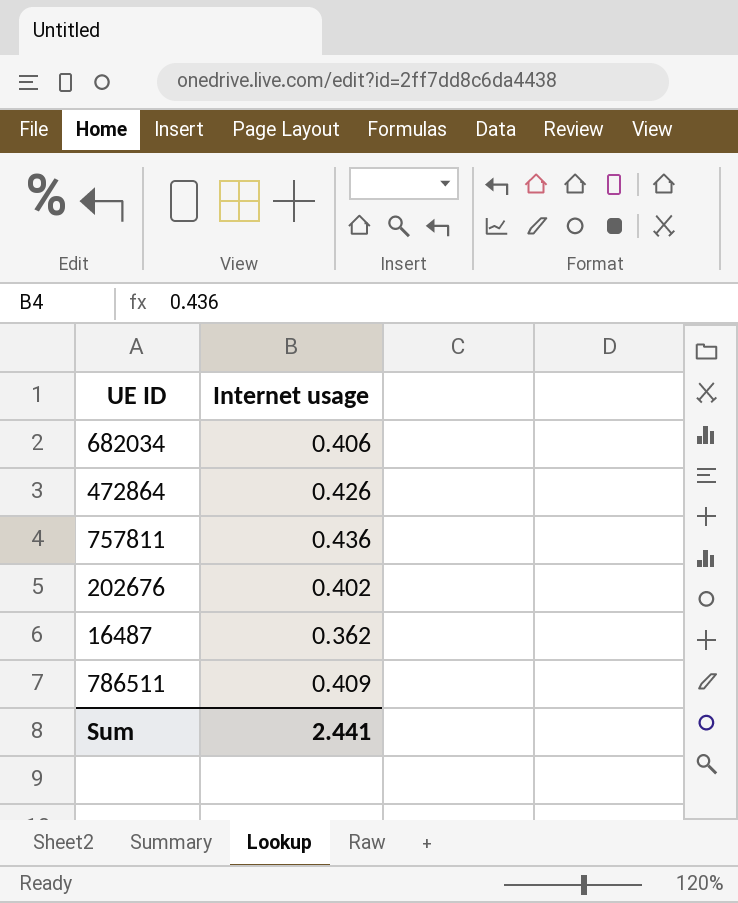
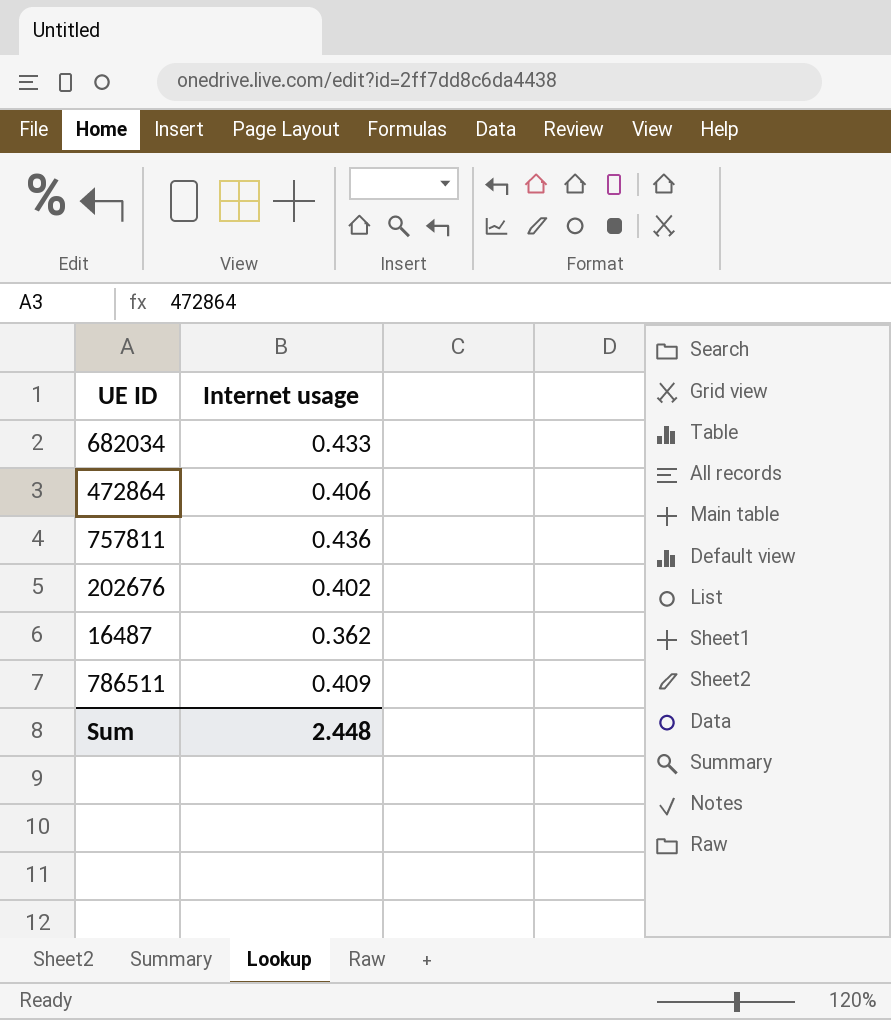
682034 | Internet usage: 0.406 -> 0.433
472864 | Internet usage: 0.426 -> 0.406
Sum | Internet usage: 2.441 -> 2.448

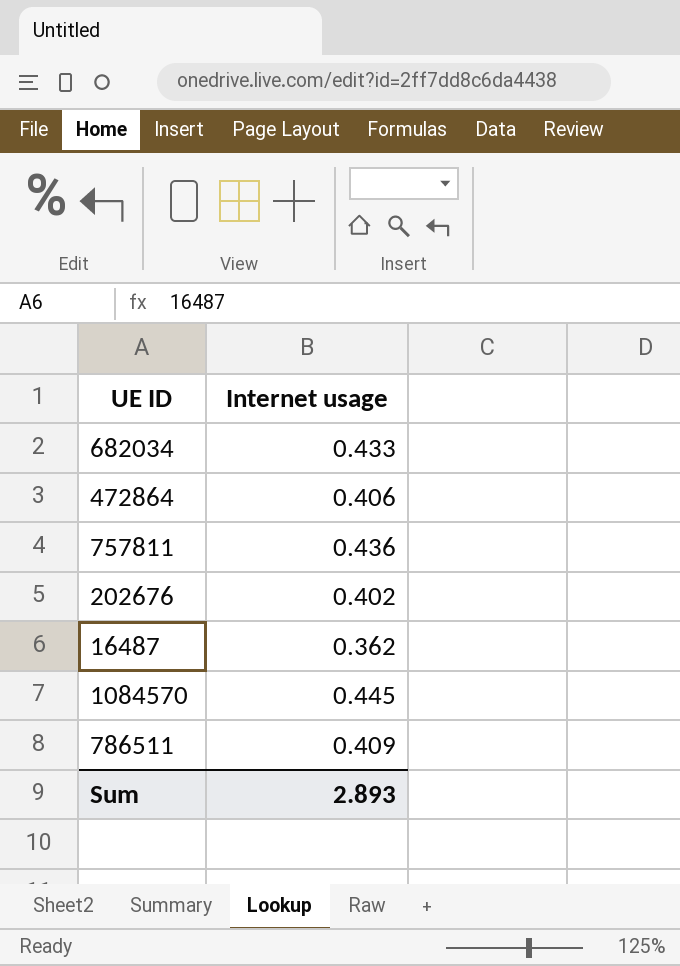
row 1084570: none -> 0.445
Sum | Internet usage: 2.448 -> 2.893

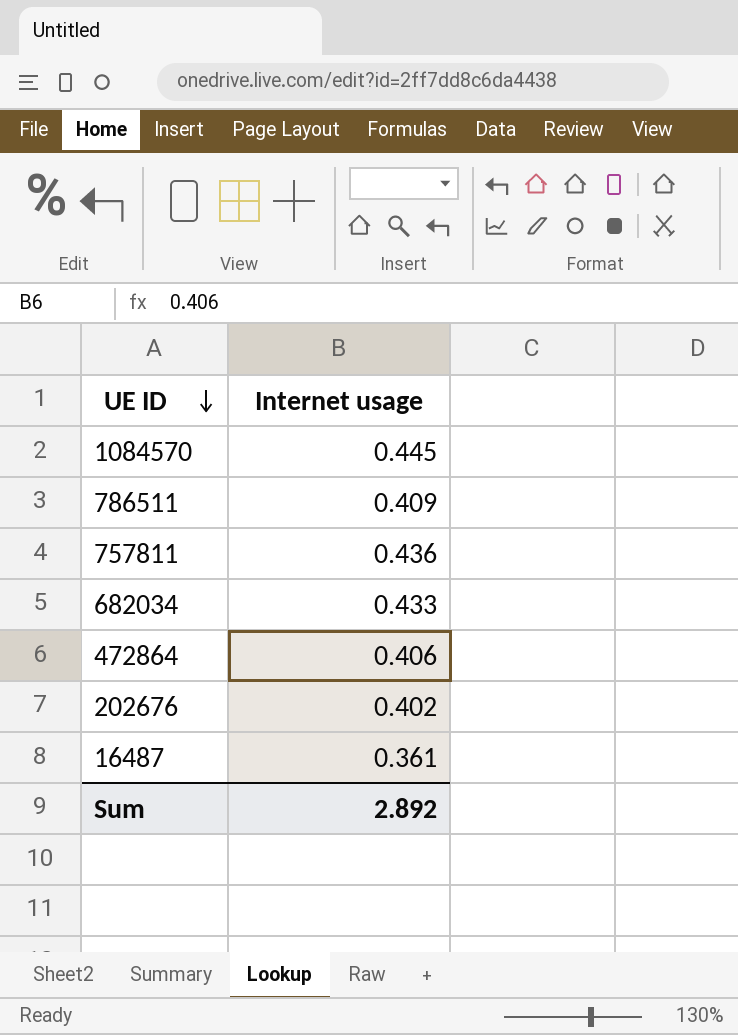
row order: none -> UE ID descending
16487 | Internet usage: 0.362 -> 0.361
Sum | Internet usage: 2.893 -> 2.892

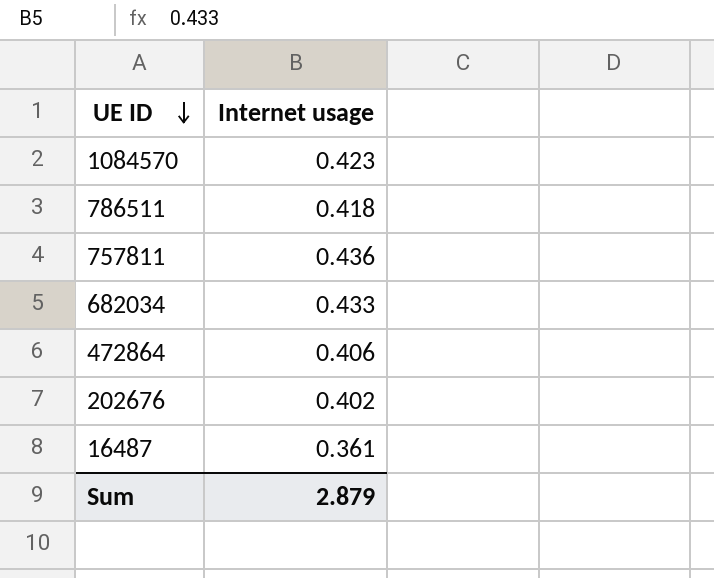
1084570 | Internet usage: 0.445 -> 0.423
786511 | Internet usage: 0.409 -> 0.418
Sum | Internet usage: 2.892 -> 2.879

